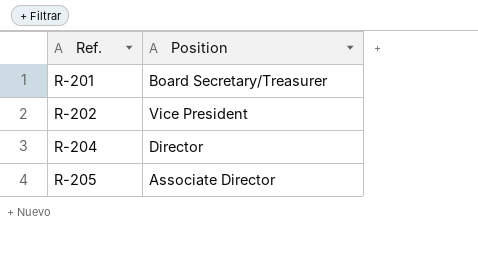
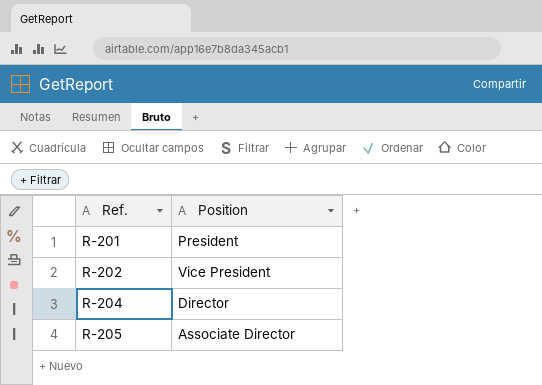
R-201 | Position: Board Secretary/Treasurer -> President

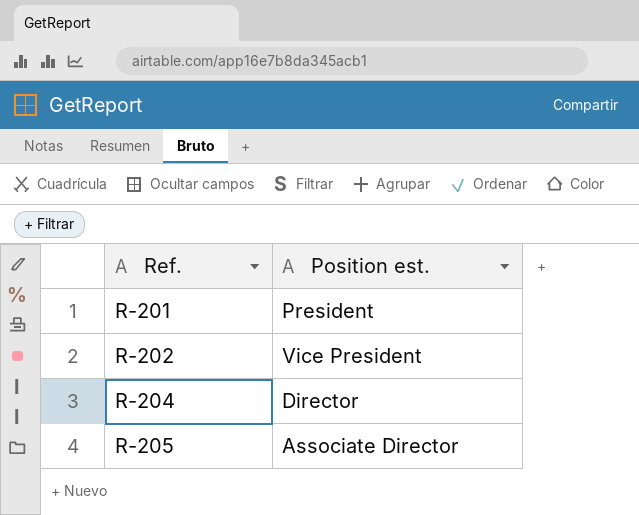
column name: Position -> Position est.

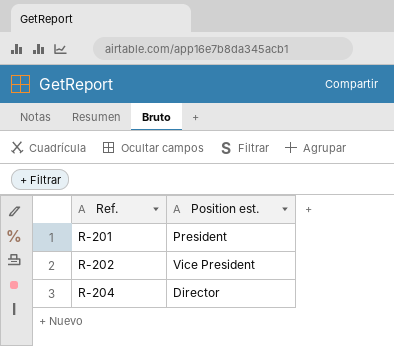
row R-205: Associate Director -> none

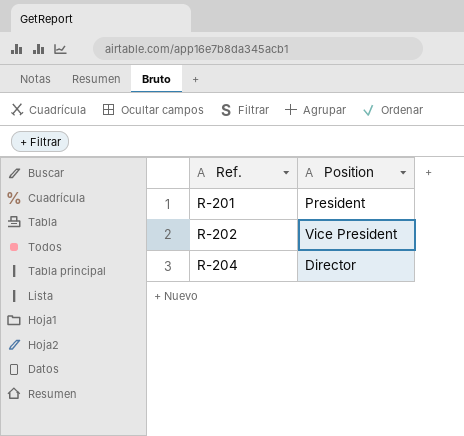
column name: Position est. -> Position

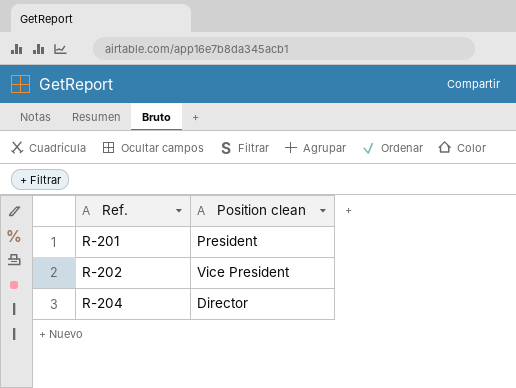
column name: Position -> Position clean

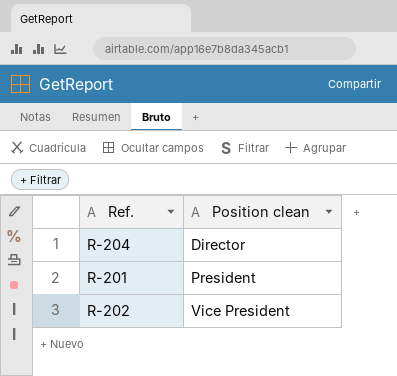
row order: Ref. ascending -> Position clean ascending

